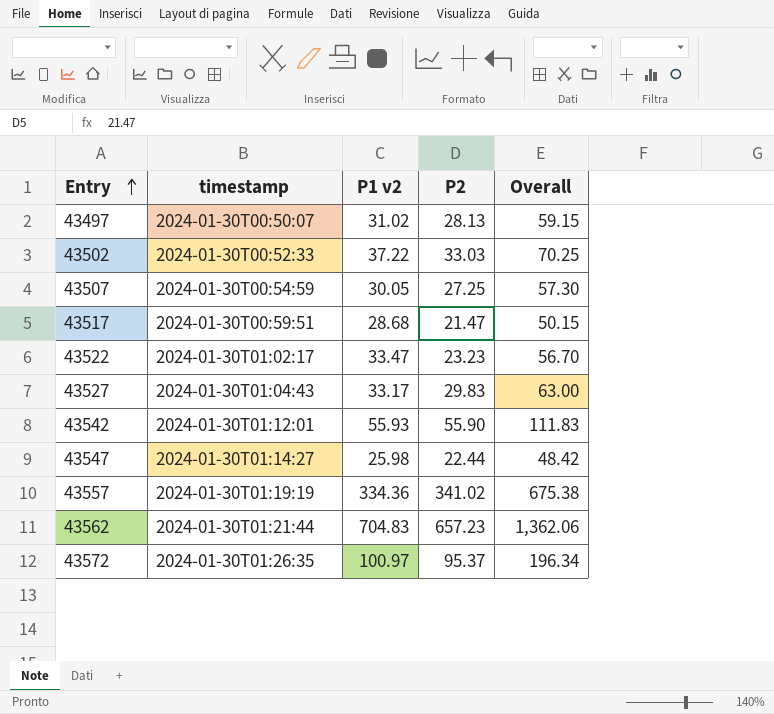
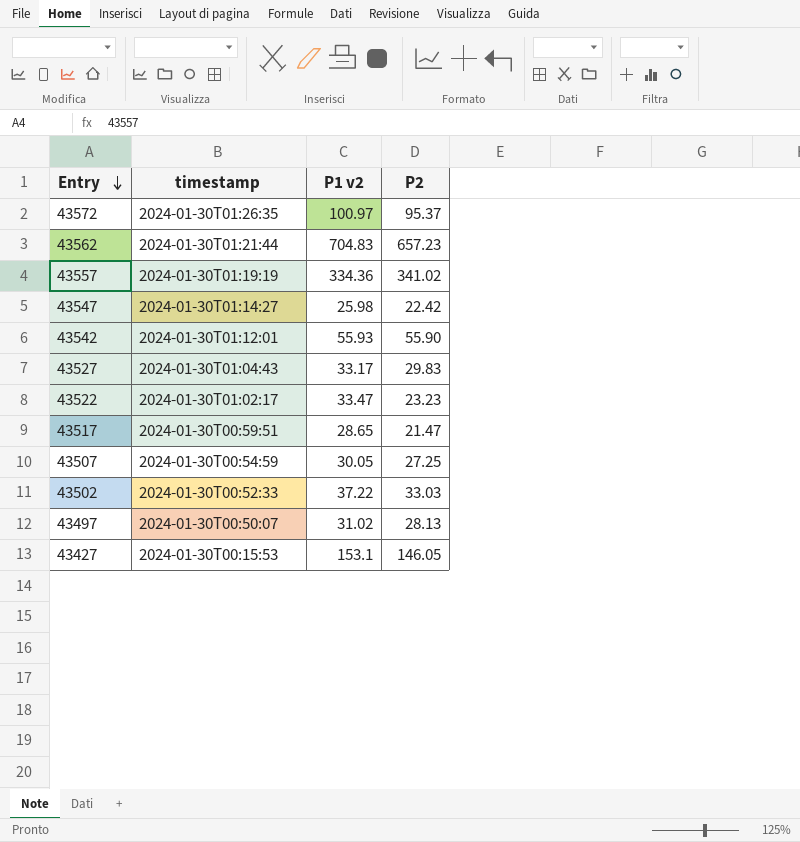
row order: Entry ascending -> Entry descending
column Overall | formula: [P1 v2] + [P2] -> none
43547 | P2: 22.44 -> 22.42
43517 | P1 v2: 28.68 -> 28.65
row 43427: none -> 2024-01-30T00:15:53 | 153.1 | 146.05

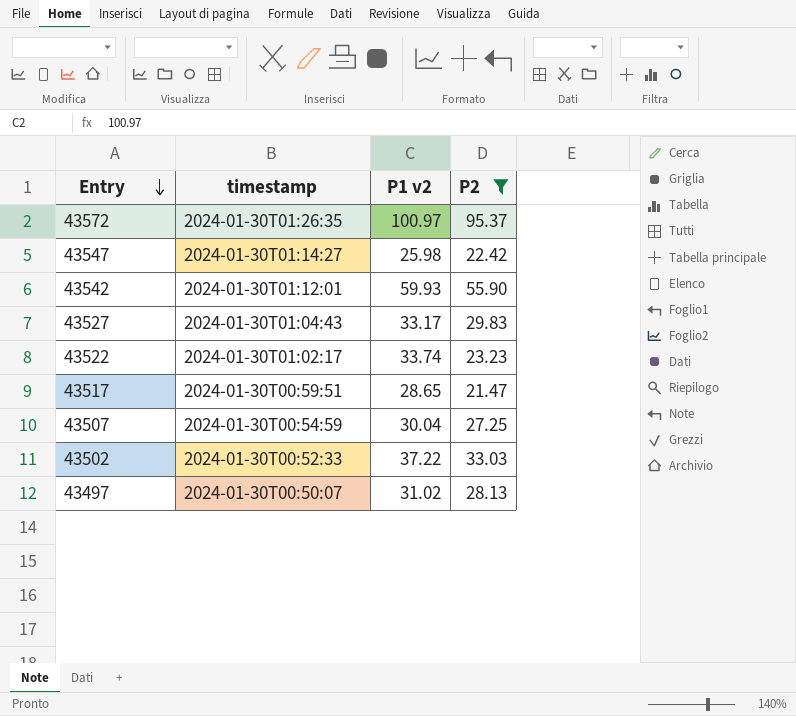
filter: none -> P2 <= 95.37
43542 | P1 v2: 55.93 -> 59.93
43522 | P1 v2: 33.47 -> 33.74
43507 | P1 v2: 30.05 -> 30.04

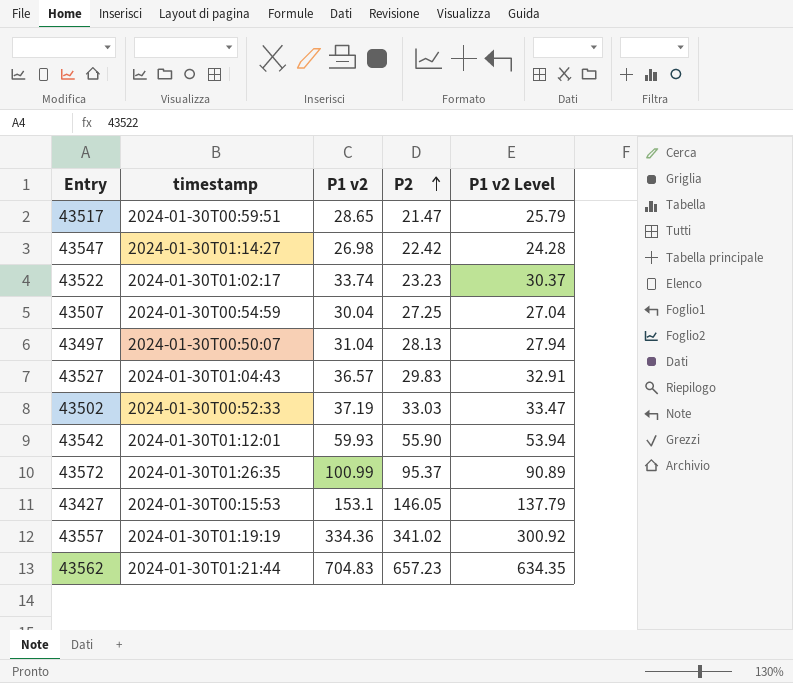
filter: P2 <= 95.37 -> none
row order: Entry descending -> P2 ascending
column P1 v2 Level | formula: none -> [P1 v2] * 0.9
43547 | P1 v2: 25.98 -> 26.98
43497 | P1 v2: 31.02 -> 31.04
43527 | P1 v2: 33.17 -> 36.57
43502 | P1 v2: 37.22 -> 37.19
43572 | P1 v2: 100.97 -> 100.99

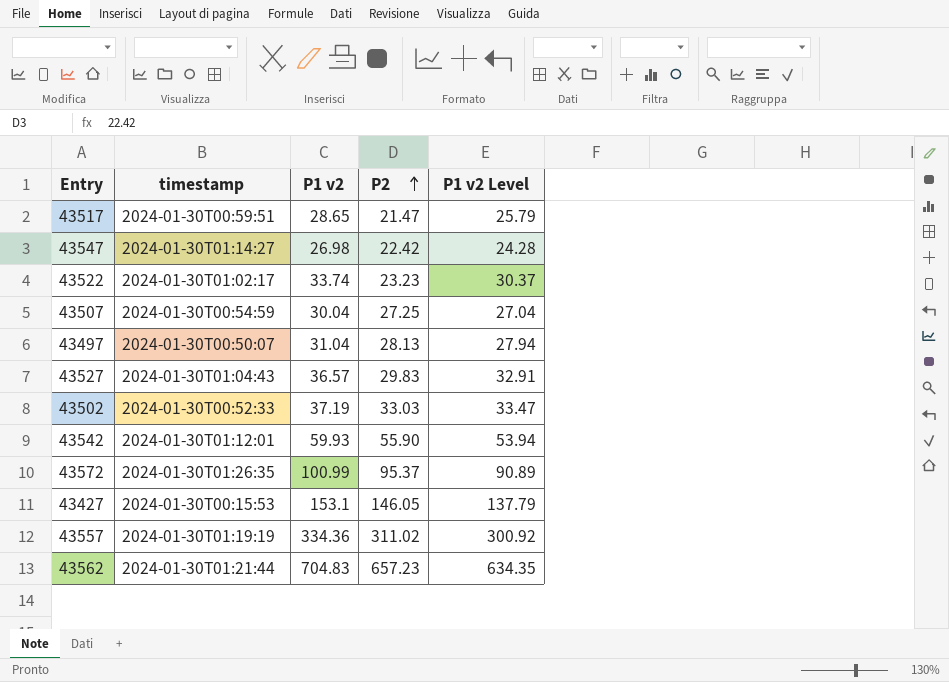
43557 | P2: 341.02 -> 311.02

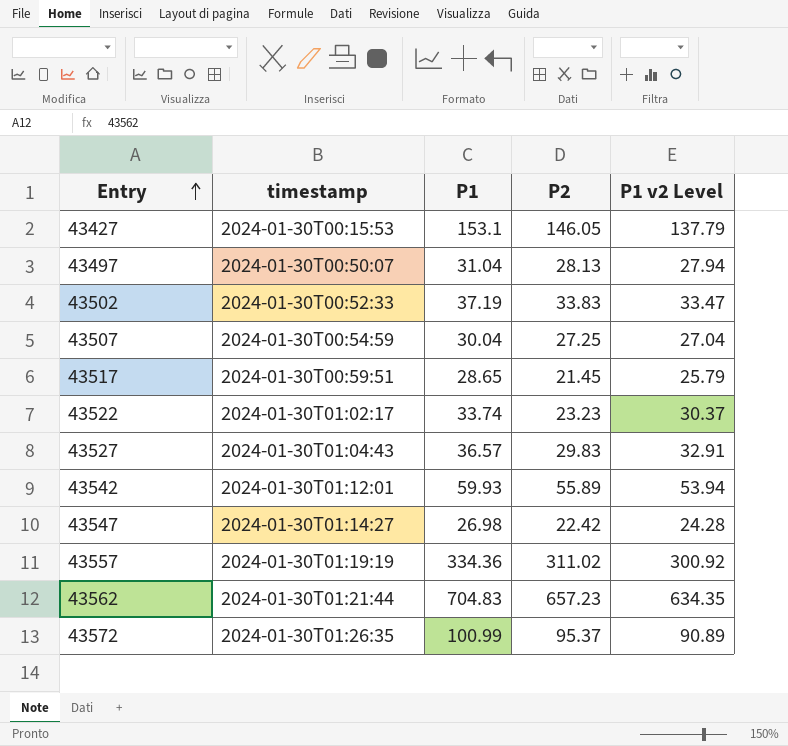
row order: P2 ascending -> Entry ascending
column name: P1 v2 -> P1
43502 | P2: 33.03 -> 33.83
43517 | P2: 21.47 -> 21.45
43542 | P2: 55.90 -> 55.89

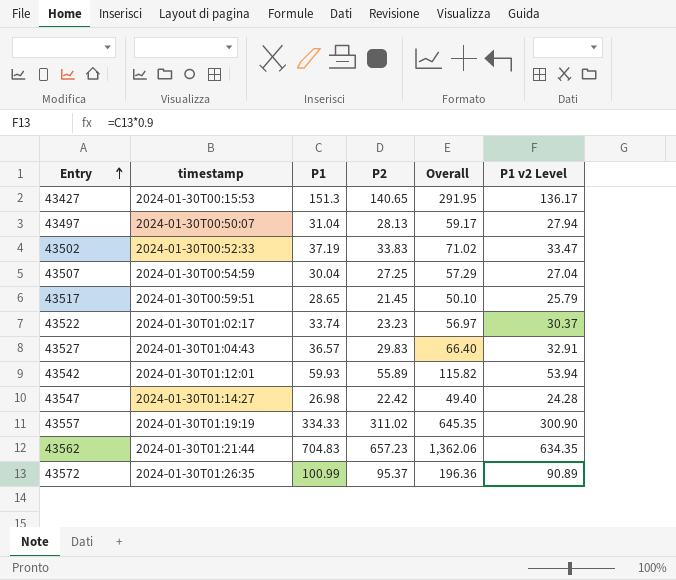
column Overall | formula: none -> [P1] + [P2]
43427 | P1: 153.1 -> 151.3
43427 | P2: 146.05 -> 140.65
43427 | P1 v2 Level: 137.79 -> 136.17
43557 | P1: 334.36 -> 334.33
43557 | P1 v2 Level: 300.92 -> 300.90

